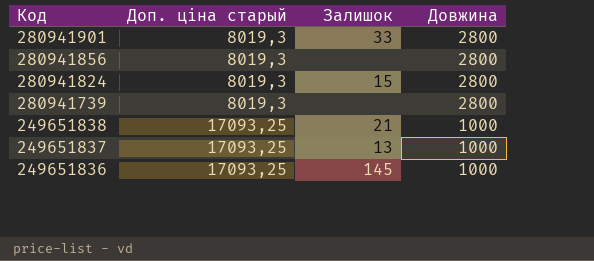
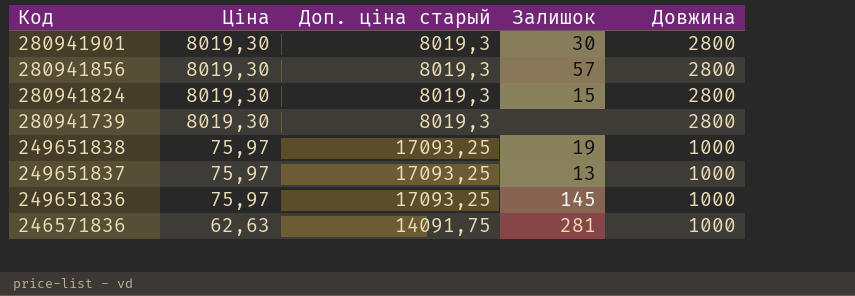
column Ціна | position: none -> 2
280941901 | Залишок: 33 -> 30
280941856 | Залишок: none -> 57
249651838 | Залишок: 21 -> 19
row 246571836: none -> 62,63 | 14091,75 | 281 | 1000

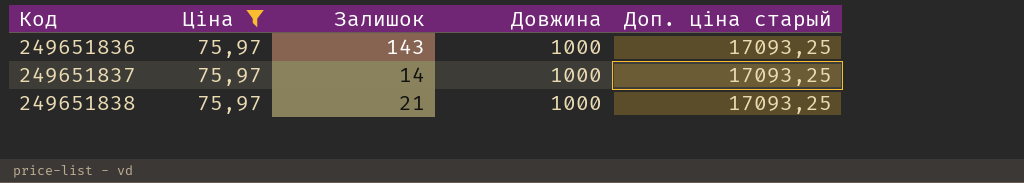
filter: none -> Ціна = 75,97
row order: Код descending -> Код ascending
column Доп. ціна старый | position: 3 -> 5
249651836 | Залишок: 145 -> 143
249651837 | Залишок: 13 -> 14
249651838 | Залишок: 19 -> 21

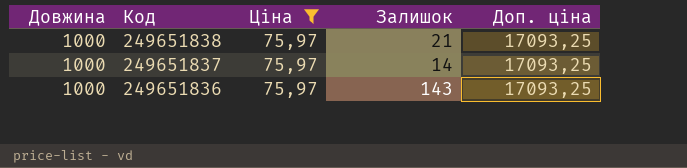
row order: Код ascending -> Код descending
column Довжина | position: 4 -> 1
column name: Доп. ціна старый -> Доп. ціна

